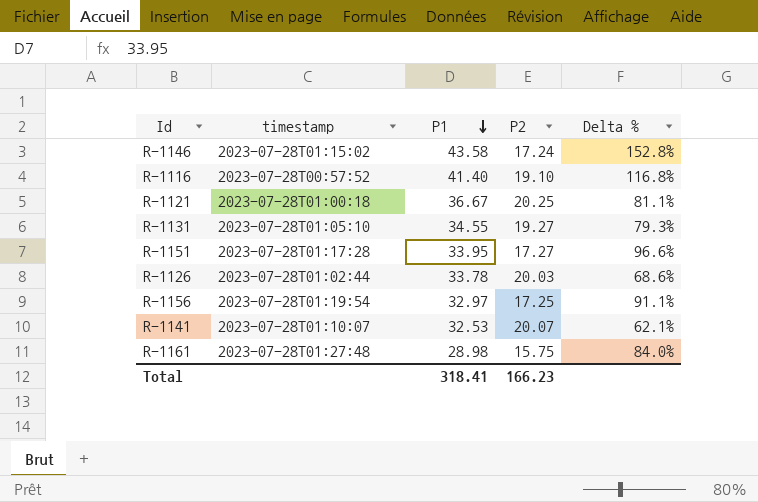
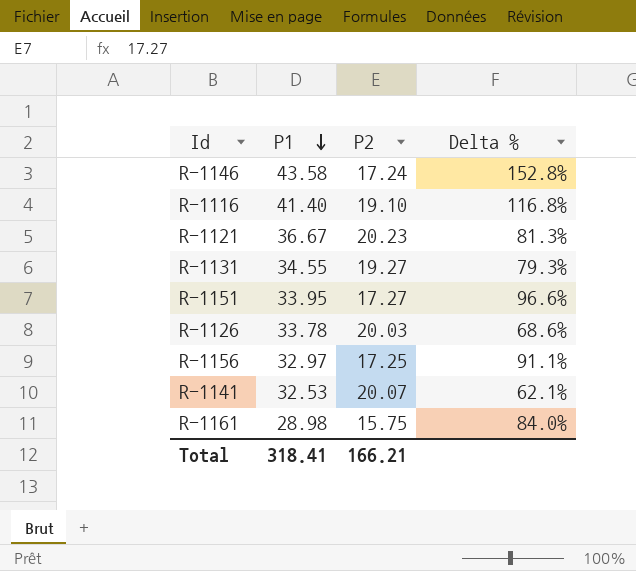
column timestamp | position: 2 -> none
R-1121 | P2: 20.25 -> 20.23
R-1121 | Delta %: 81.1% -> 81.3%
Total | P2: 166.23 -> 166.21

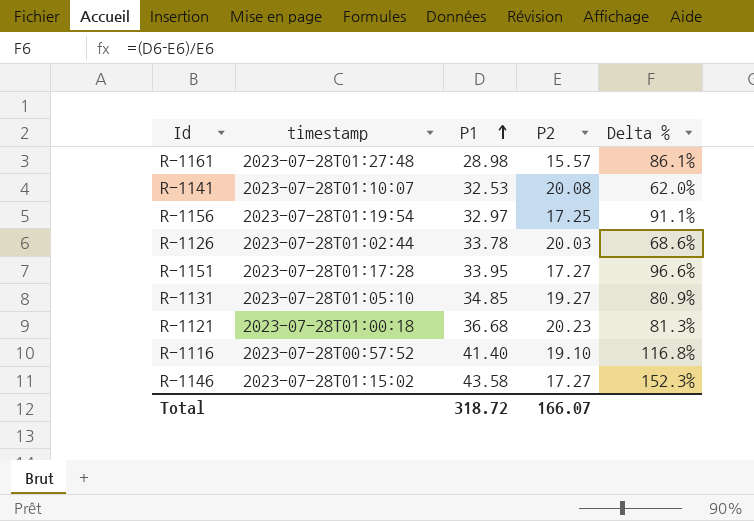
row order: P1 descending -> P1 ascending
column timestamp | position: none -> 2
R-1161 | P2: 15.75 -> 15.57
R-1161 | Delta %: 84.0% -> 86.1%
R-1141 | P2: 20.07 -> 20.08
R-1141 | Delta %: 62.1% -> 62.0%
R-1131 | P1: 34.55 -> 34.85
R-1131 | Delta %: 79.3% -> 80.9%
R-1121 | P1: 36.67 -> 36.68
R-1146 | P2: 17.24 -> 17.27
R-1146 | Delta %: 152.8% -> 152.3%
Total | P1: 318.41 -> 318.72
Total | P2: 166.21 -> 166.07

